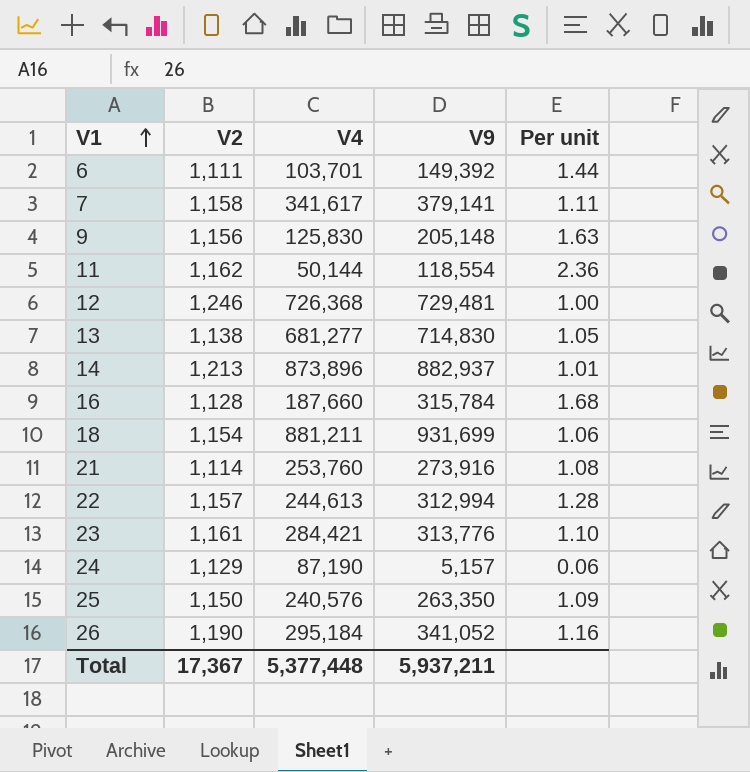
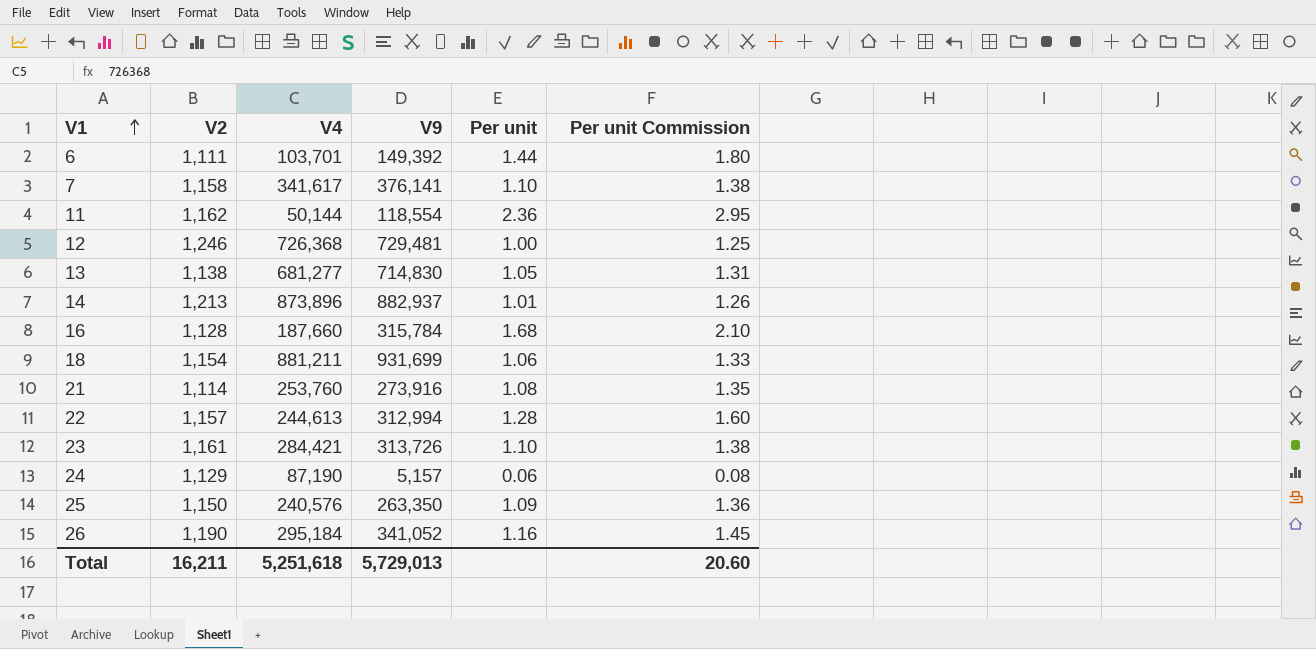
column Per unit Commission | formula: none -> [Per unit] * 1.25
row 9: 1,156 | 125,830 | 205,148 | 1.63 -> none
7 | V9: 379,141 -> 376,141
7 | Per unit: 1.11 -> 1.10
23 | V9: 313,776 -> 313,726
Total | V2: 17,367 -> 16,211
Total | V4: 5,377,448 -> 5,251,618
Total | V9: 5,937,211 -> 5,729,013

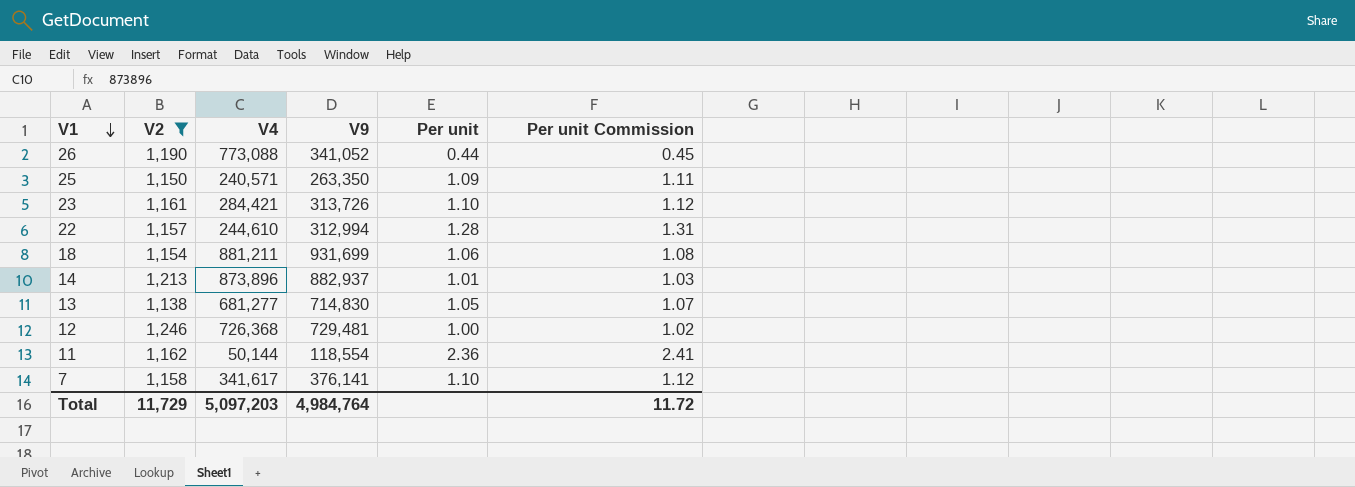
filter: none -> V2 >= 1,138
row order: V1 ascending -> V1 descending
column Per unit Commission | formula: [Per unit] * 1.25 -> [Per unit] * 1.02
26 | V4: 295,184 -> 773,088
26 | Per unit: 1.16 -> 0.44
25 | V4: 240,576 -> 240,571
22 | V4: 244,613 -> 244,610
Total | V2: 16,211 -> 11,729
Total | V4: 5,251,618 -> 5,097,203
Total | V9: 5,729,013 -> 4,984,764
Total | Per unit Commission: 20.60 -> 11.72

